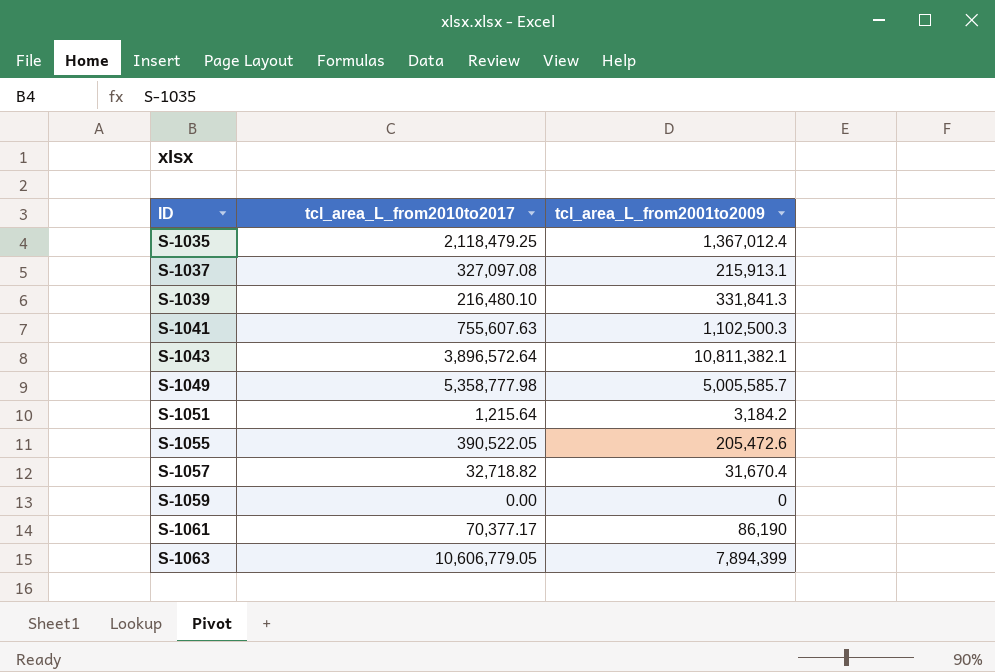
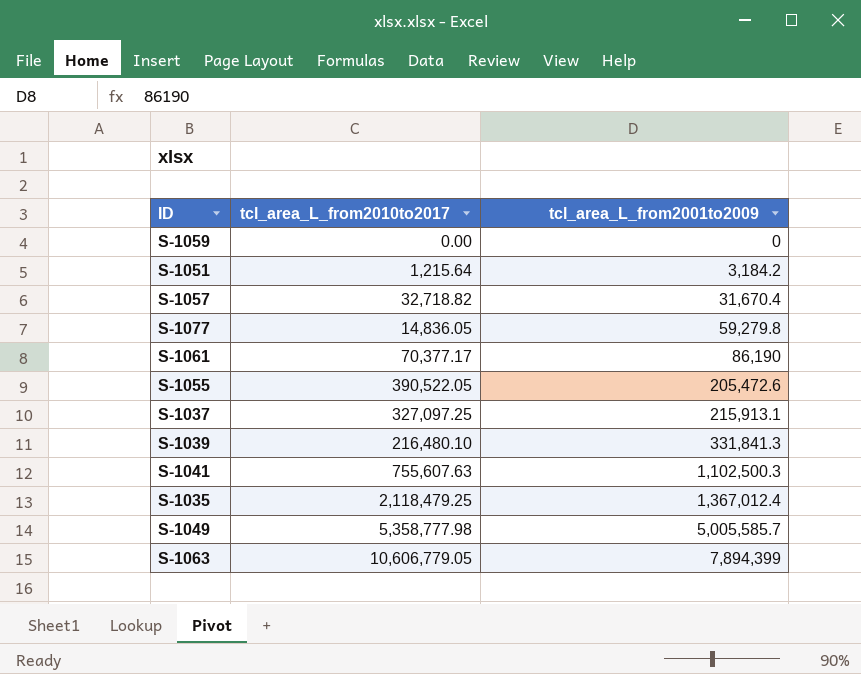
row order: ID ascending -> tcl_area_L_from2001to2009 ascending
row S-1043: 3,896,572.64 | 10,811,382.1 -> none
row S-1077: none -> 14,836.05 | 59,279.8
S-1037 | tcl_area_L_from2010to2017: 327,097.08 -> 327,097.25

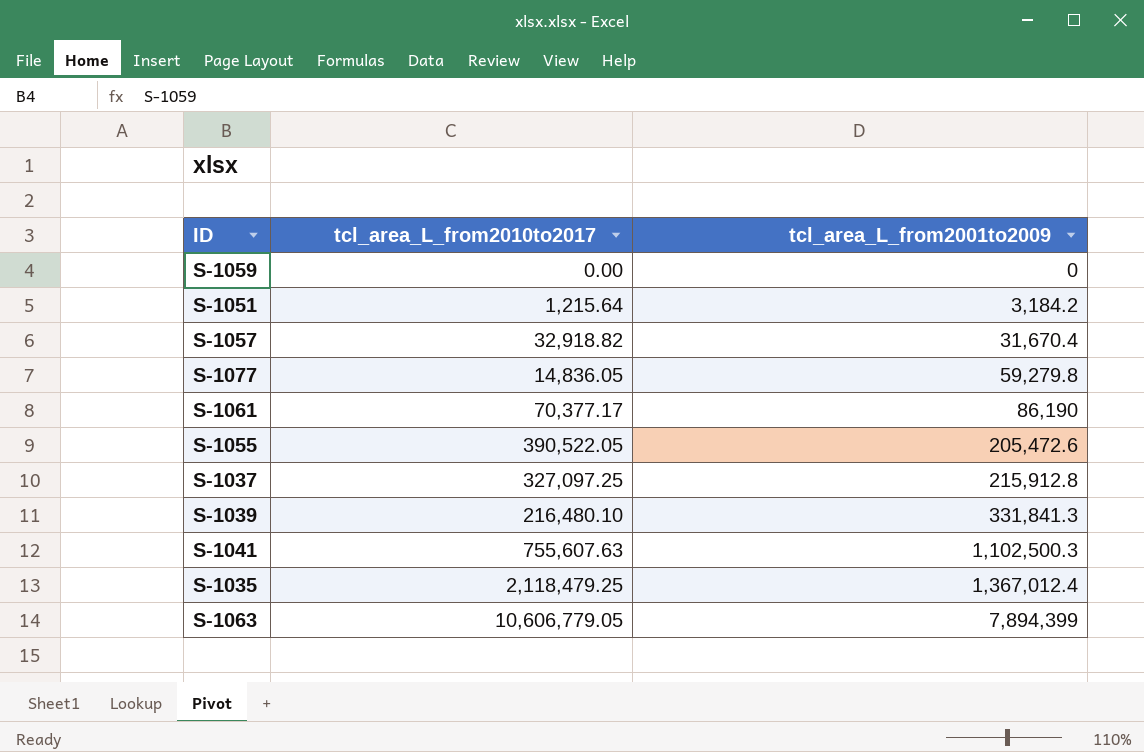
row S-1049: 5,358,777.98 | 5,005,585.7 -> none
S-1057 | tcl_area_L_from2010to2017: 32,718.82 -> 32,918.82
S-1037 | tcl_area_L_from2001to2009: 215,913.1 -> 215,912.8

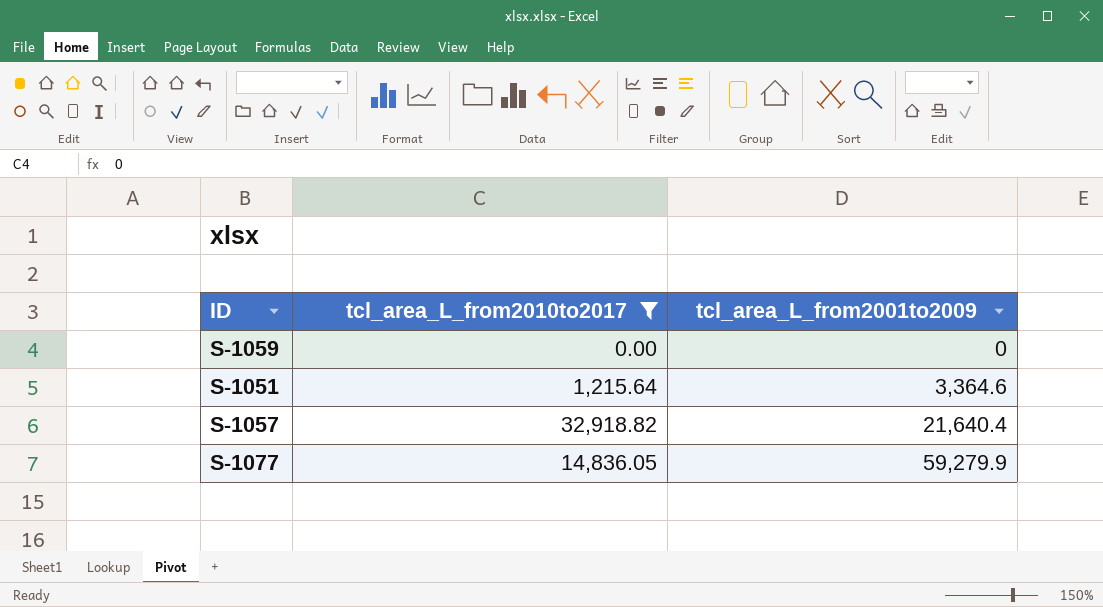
filter: none -> tcl_area_L_from2010to2017 <= 32,918.82
S-1051 | tcl_area_L_from2001to2009: 3,184.2 -> 3,364.6
S-1057 | tcl_area_L_from2001to2009: 31,670.4 -> 21,640.4
S-1077 | tcl_area_L_from2001to2009: 59,279.8 -> 59,279.9

